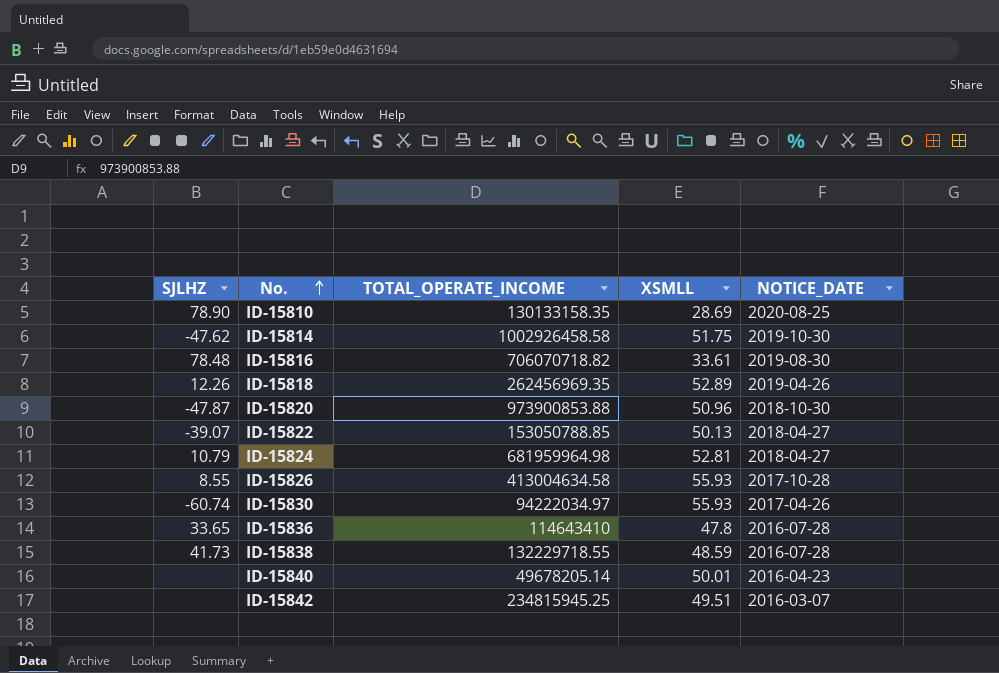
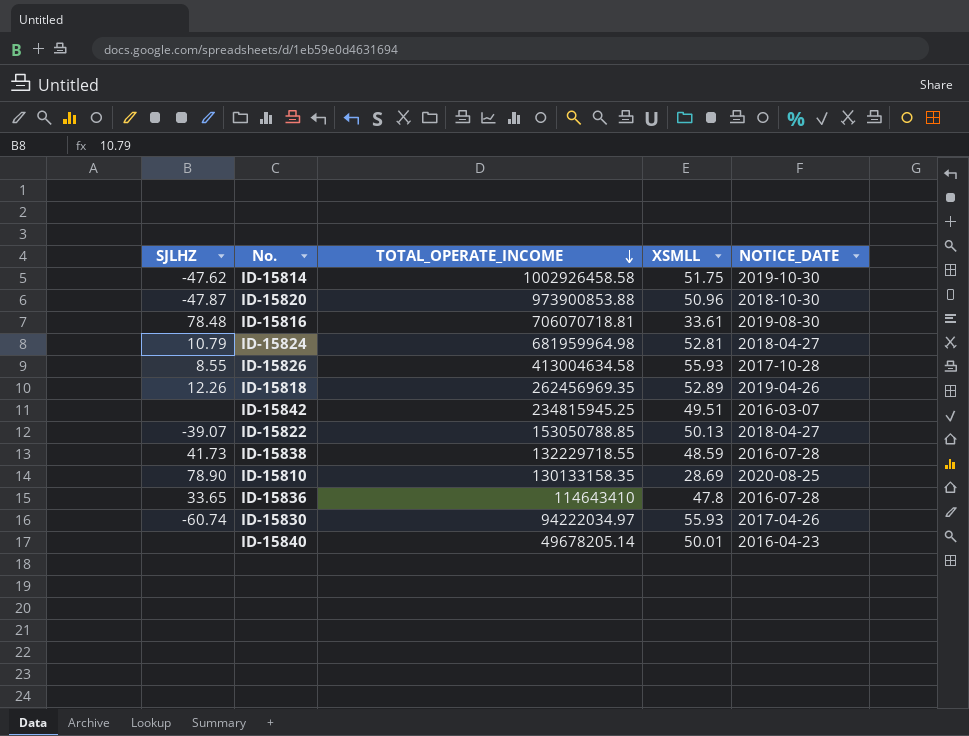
row order: No. ascending -> TOTAL_OPERATE_INCOME descending
ID-15816 | TOTAL_OPERATE_INCOME: 706070718.82 -> 706070718.81

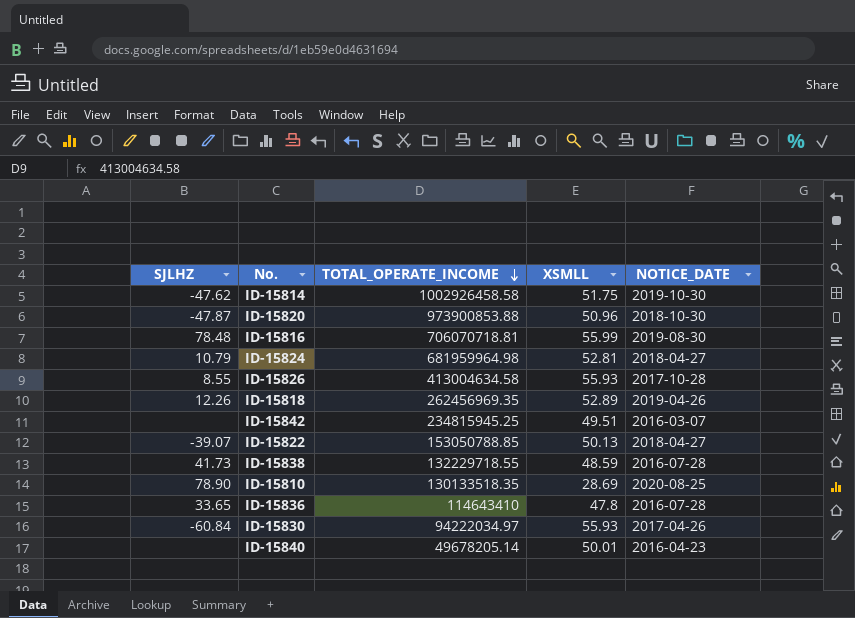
ID-15816 | XSMLL: 33.61 -> 55.99
ID-15810 | TOTAL_OPERATE_INCOME: 130133158.35 -> 130133518.35
ID-15830 | SJLHZ: -60.74 -> -60.84

